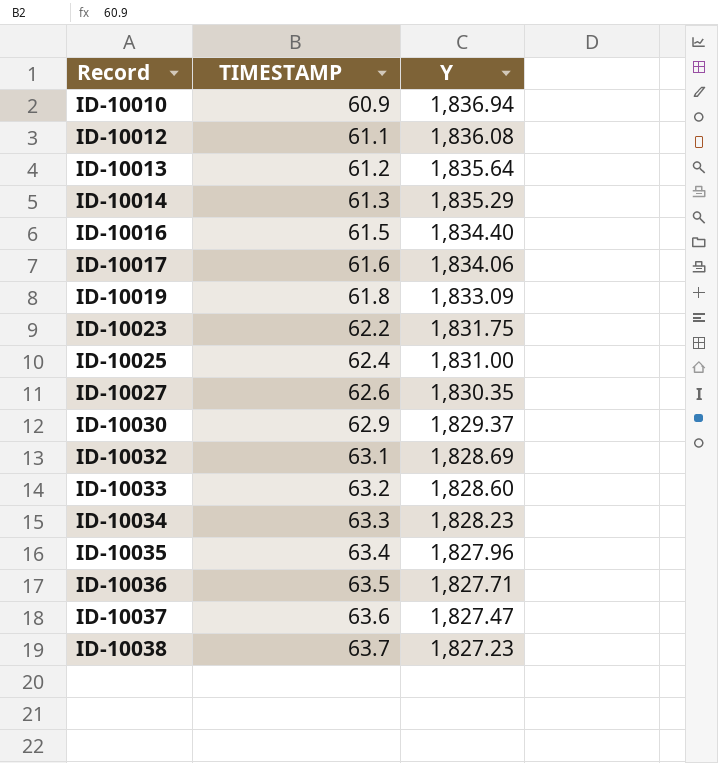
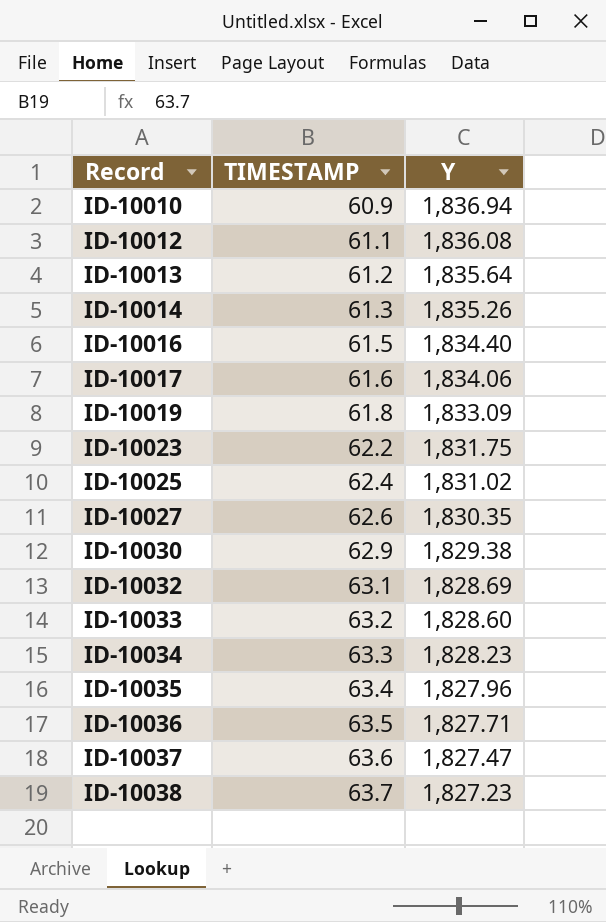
ID-10014 | Y: 1,835.29 -> 1,835.26
ID-10025 | Y: 1,831.00 -> 1,831.02
ID-10030 | Y: 1,829.37 -> 1,829.38

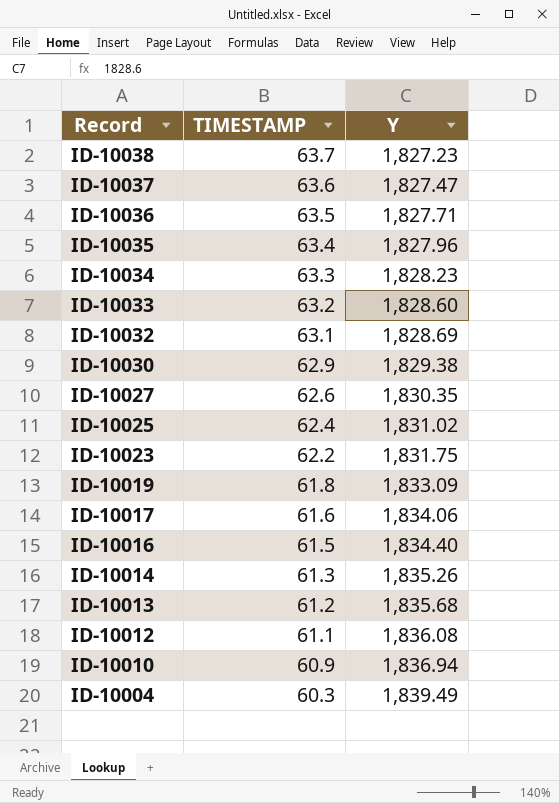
row order: Record ascending -> Record descending
ID-10013 | Y: 1,835.64 -> 1,835.68
row ID-10004: none -> 60.3 | 1,839.49

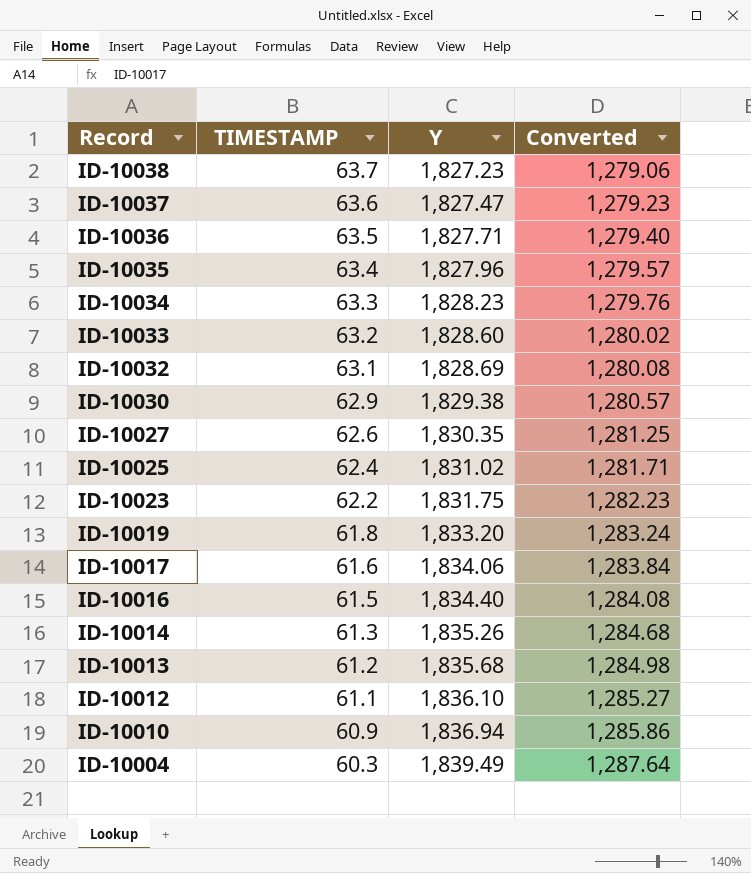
column Converted | formula: none -> [Y] * 0.7
ID-10019 | Y: 1,833.09 -> 1,833.20
ID-10012 | Y: 1,836.08 -> 1,836.10

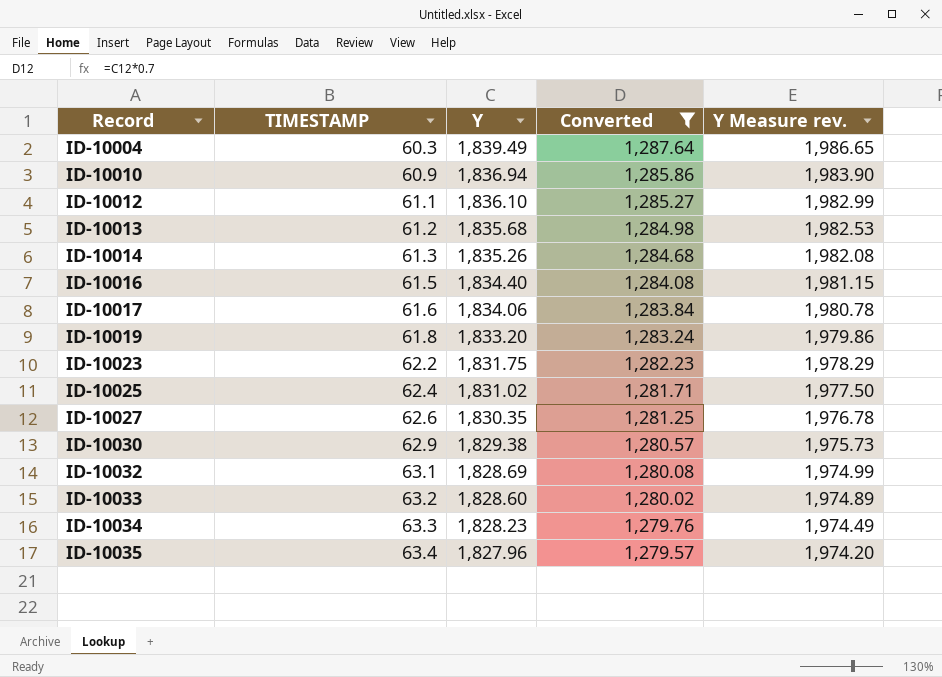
filter: none -> Converted >= 1,279.57
row order: Record descending -> Record ascending
column Y Measure rev. | formula: none -> [Y] * 1.08

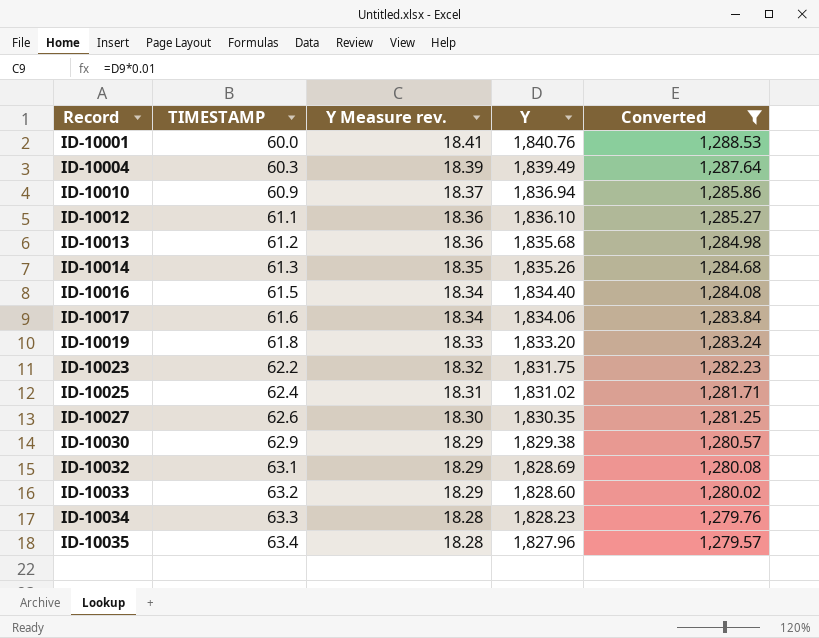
column Y Measure rev. | formula: [Y] * 1.08 -> [Y] * 0.01
column Y Measure rev. | position: 5 -> 3
row ID-10001: none -> 60.0 | 18.41 | 1,840.76 | 1,288.53

